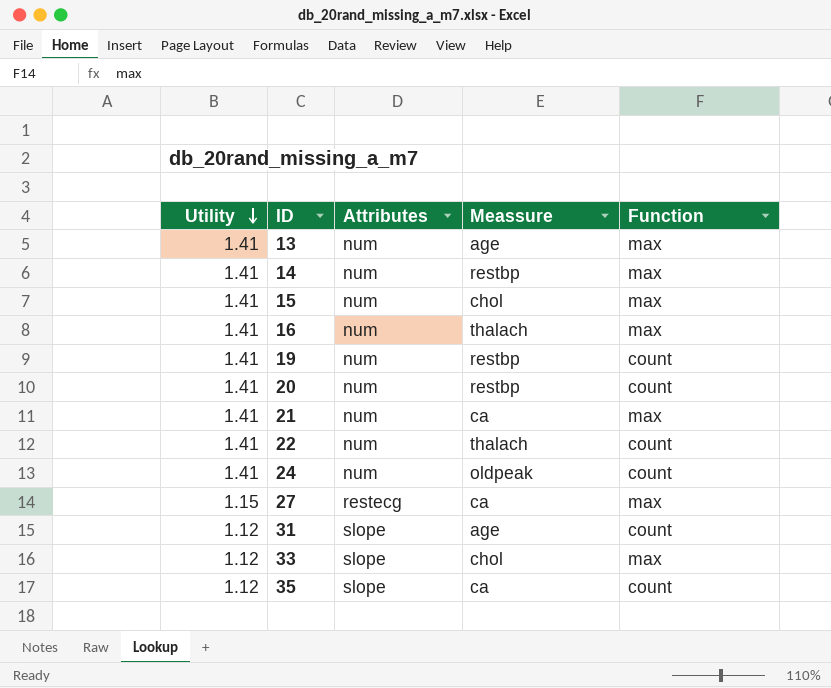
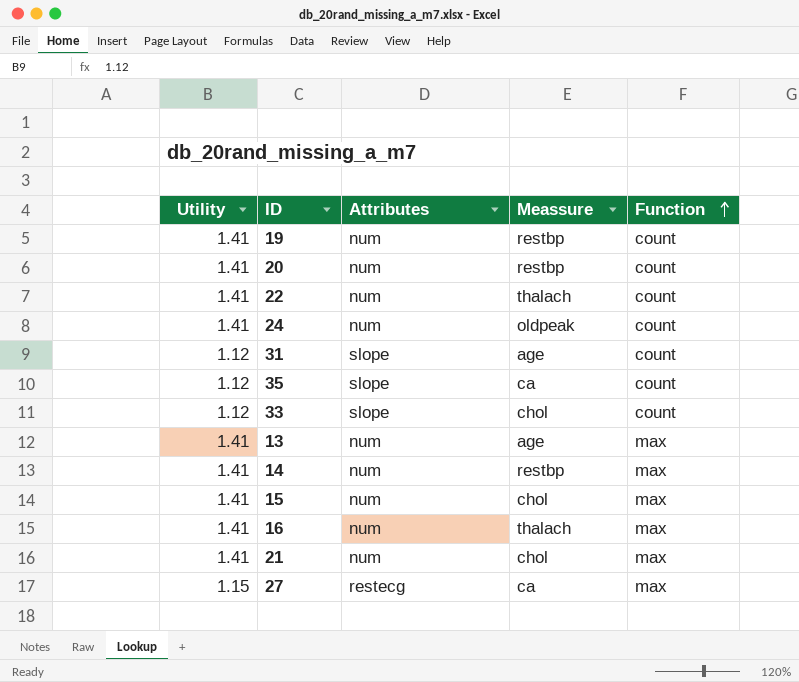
row order: Utility descending -> Function ascending
33 | Function: max -> count
21 | Meassure: ca -> chol

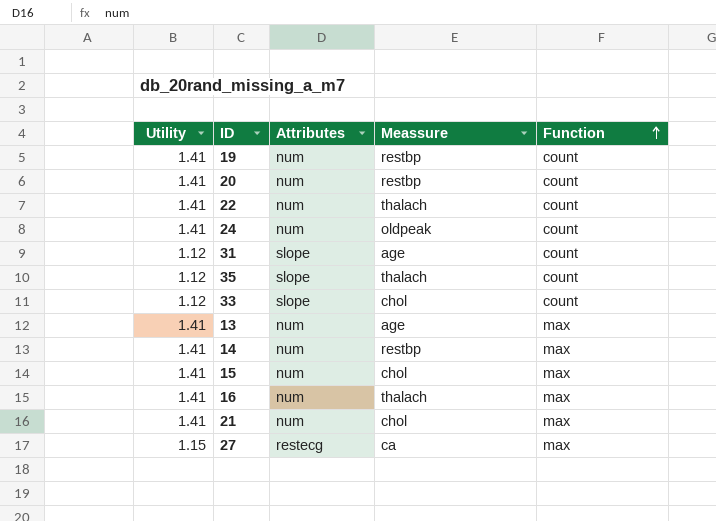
35 | Meassure: ca -> thalach

